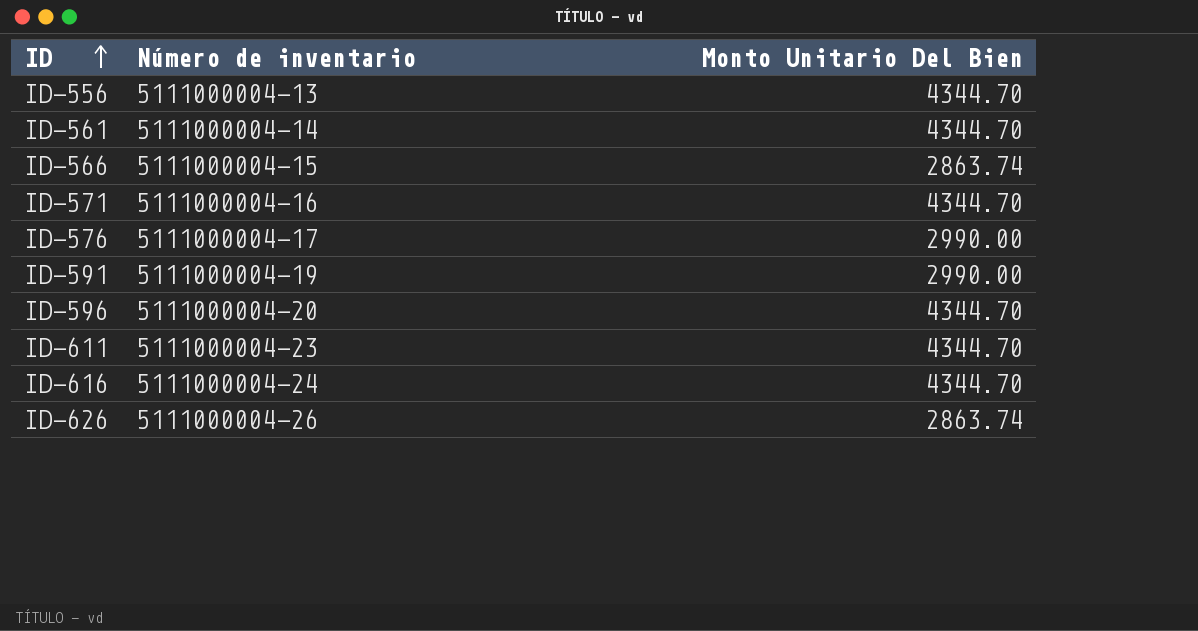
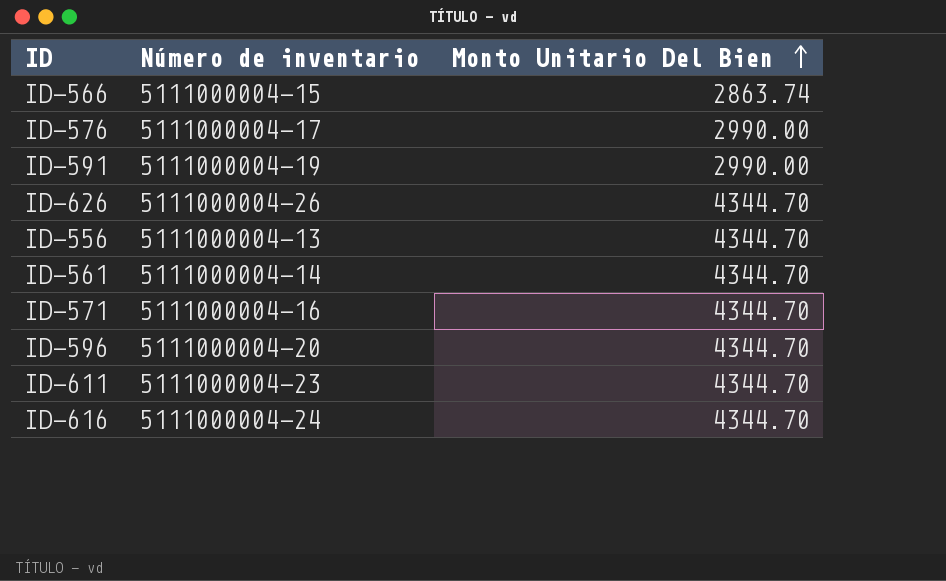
row order: ID ascending -> Monto Unitario Del Bien ascending
ID-626 | Monto Unitario Del Bien: 2863.74 -> 4344.70

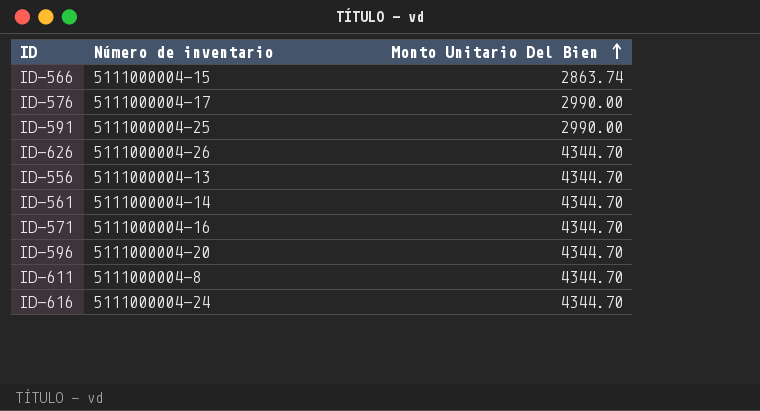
ID-591 | Número de inventario: 5111000004-19 -> 5111000004-25
ID-611 | Número de inventario: 5111000004-23 -> 5111000004-8

